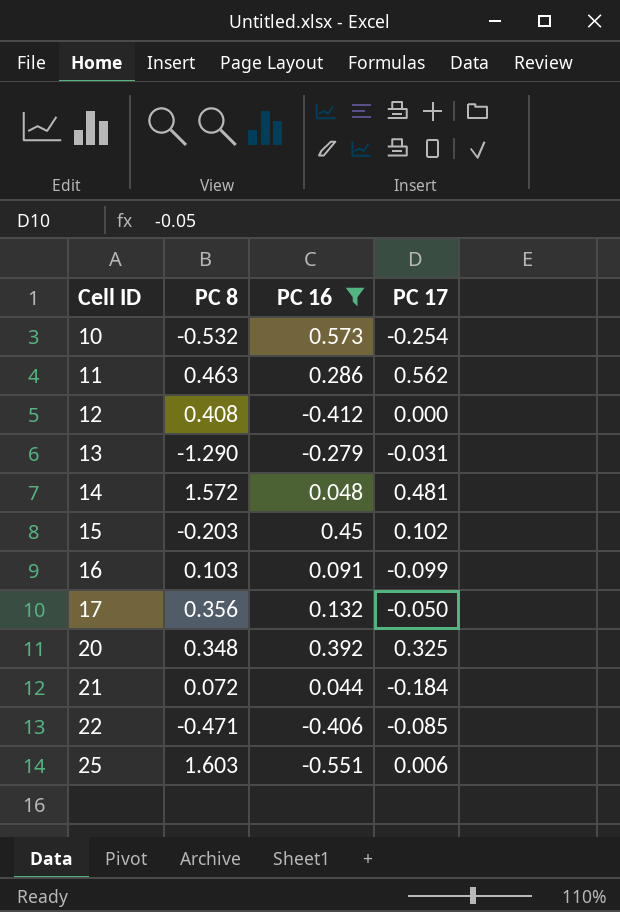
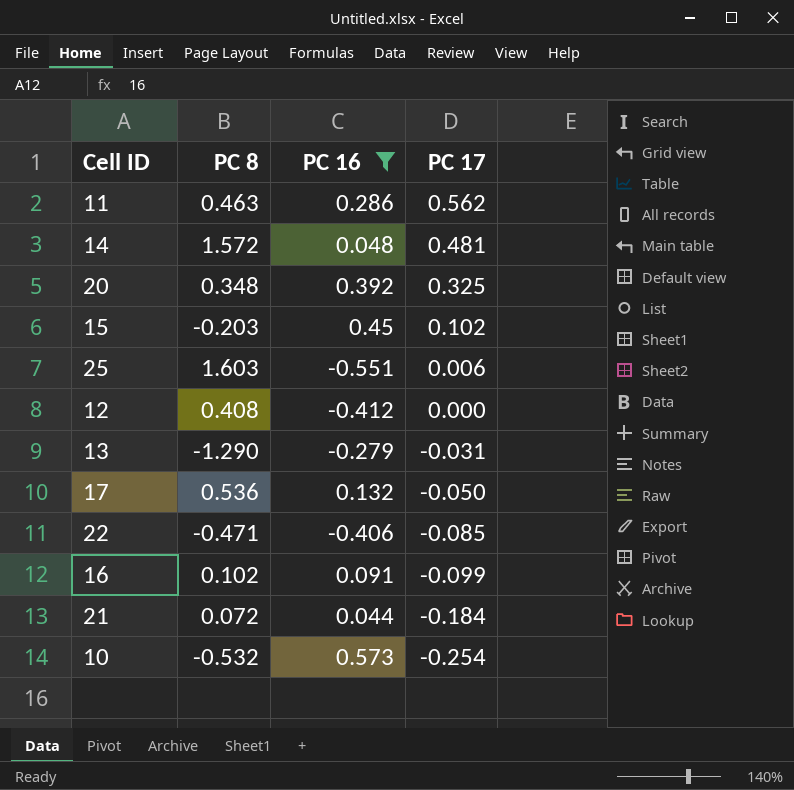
row order: Cell ID ascending -> PC 17 descending
17 | PC 8: 0.356 -> 0.536
16 | PC 8: 0.103 -> 0.102

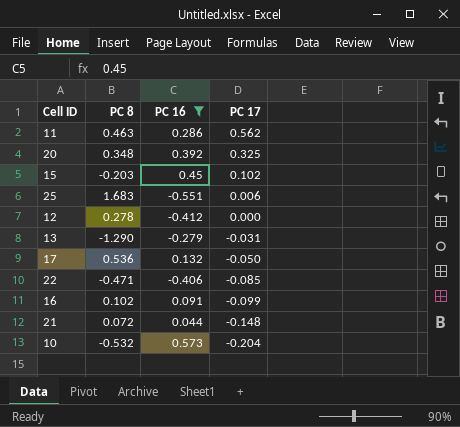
row 14: 1.572 | 0.048 | 0.481 -> none
25 | PC 8: 1.603 -> 1.683
12 | PC 8: 0.408 -> 0.278
21 | PC 17: -0.184 -> -0.148
10 | PC 17: -0.254 -> -0.204

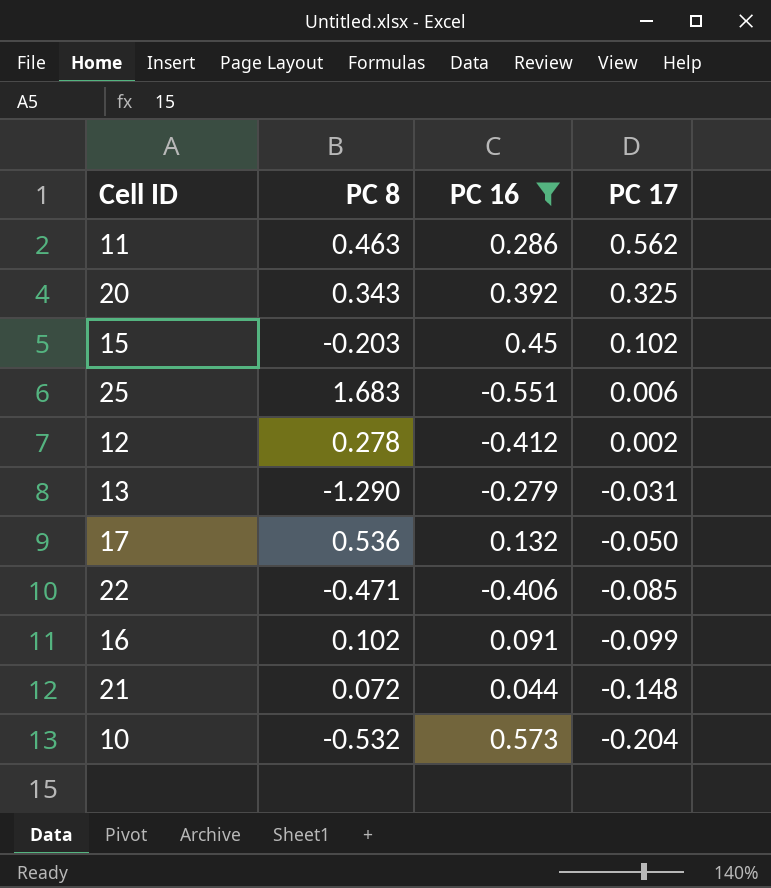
20 | PC 8: 0.348 -> 0.343
12 | PC 17: 0.000 -> 0.002

